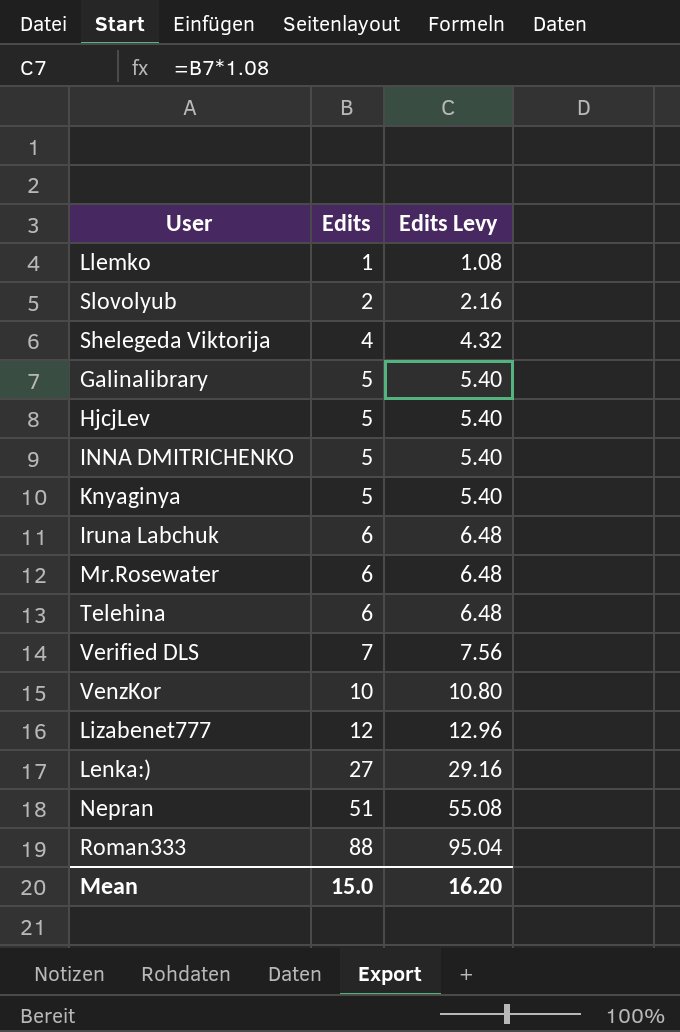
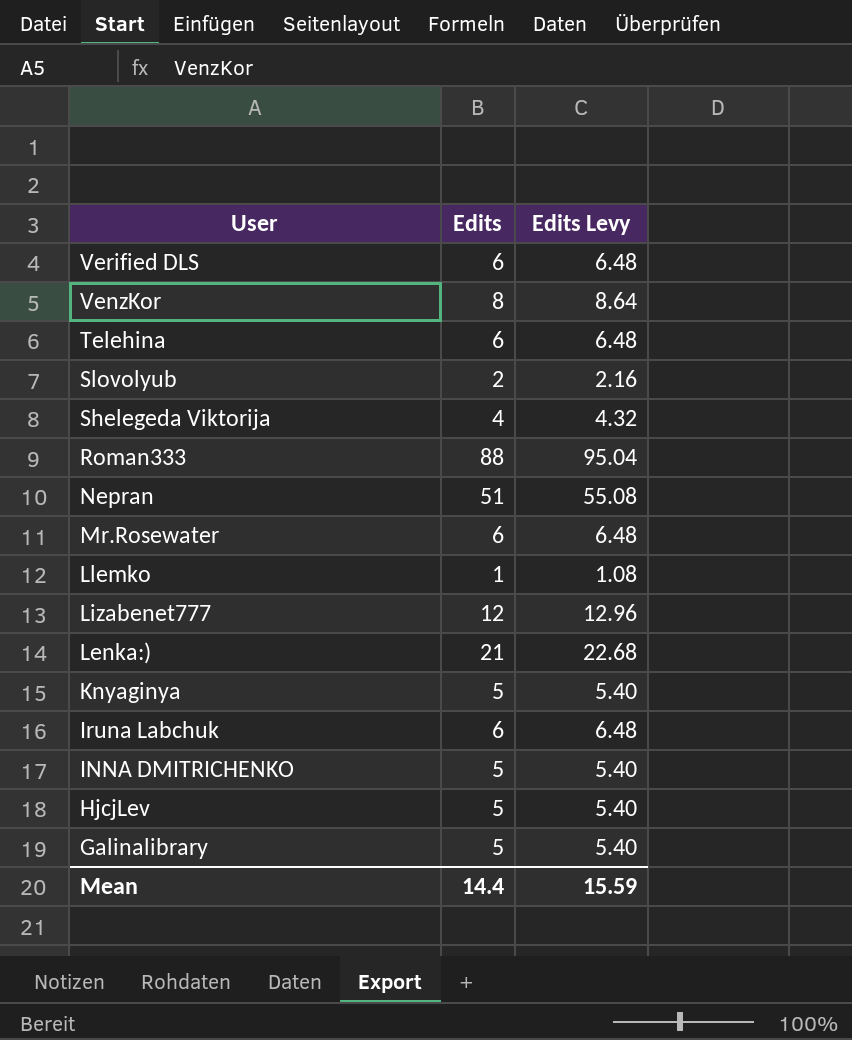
row order: Edits ascending -> User descending
Verified DLS | Edits: 7 -> 6
Verified DLS | Edits Levy: 7.56 -> 6.48
VenzKor | Edits: 10 -> 8
VenzKor | Edits Levy: 10.80 -> 8.64
Lenka:) | Edits: 27 -> 21
Lenka:) | Edits Levy: 29.16 -> 22.68
Mean | Edits: 15.0 -> 14.4
Mean | Edits Levy: 16.20 -> 15.59

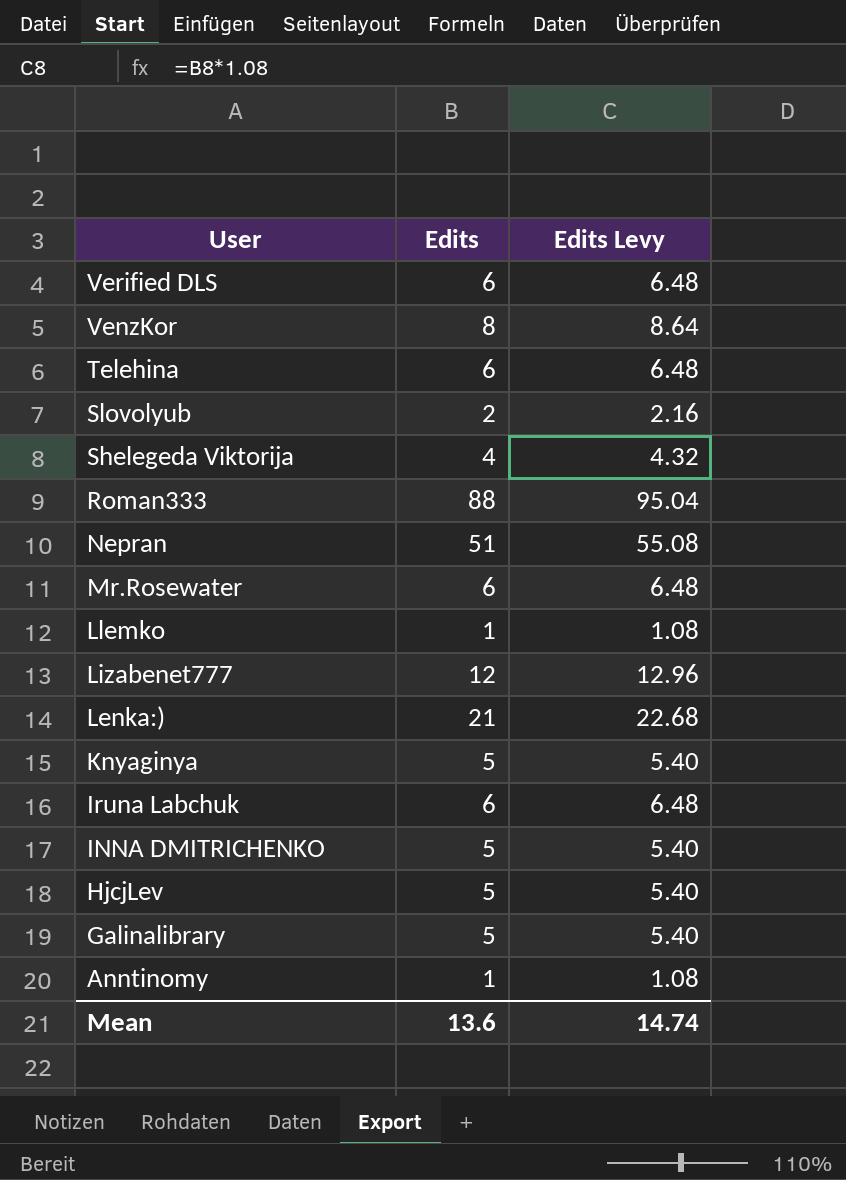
row Anntinomy: none -> 1 | 1.08
Mean | Edits: 14.4 -> 13.6
Mean | Edits Levy: 15.59 -> 14.74

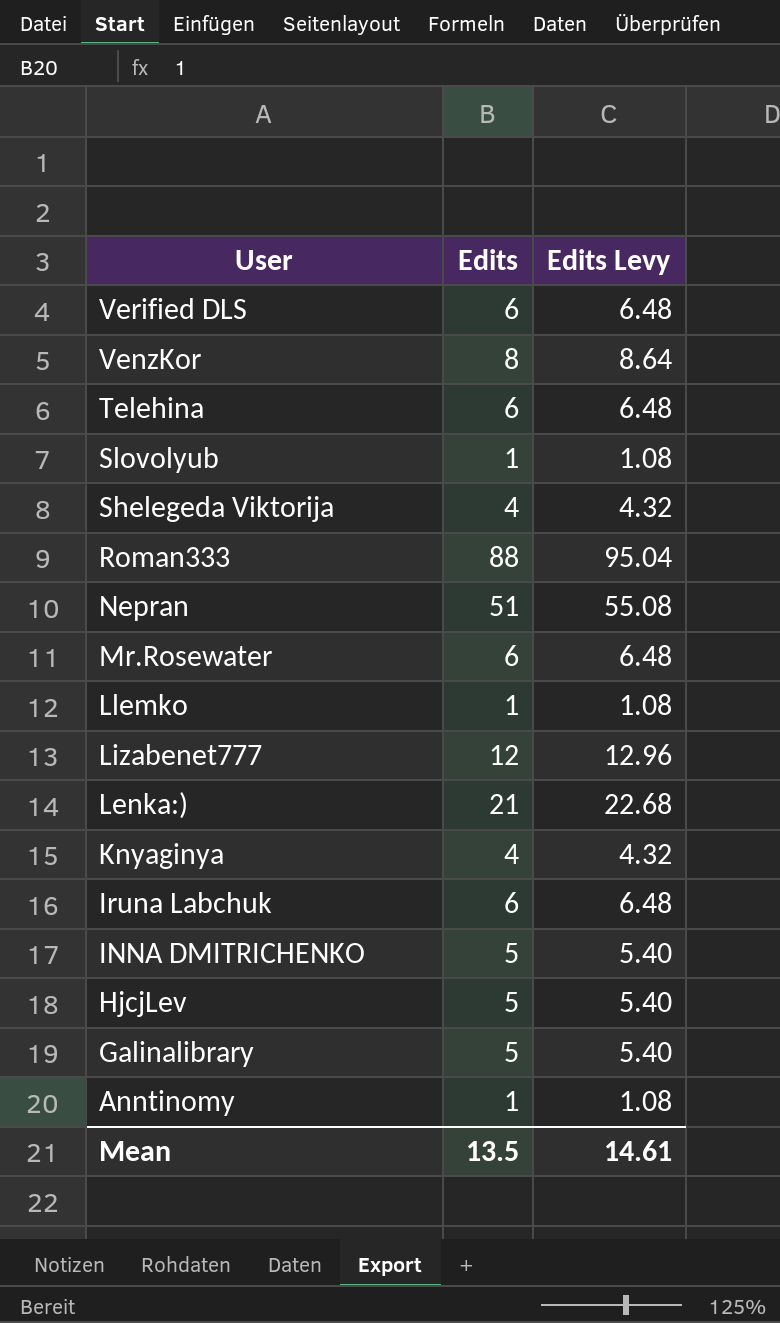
Slovolyub | Edits: 2 -> 1
Slovolyub | Edits Levy: 2.16 -> 1.08
Knyaginya | Edits: 5 -> 4
Knyaginya | Edits Levy: 5.40 -> 4.32
Mean | Edits: 13.6 -> 13.5
Mean | Edits Levy: 14.74 -> 14.61

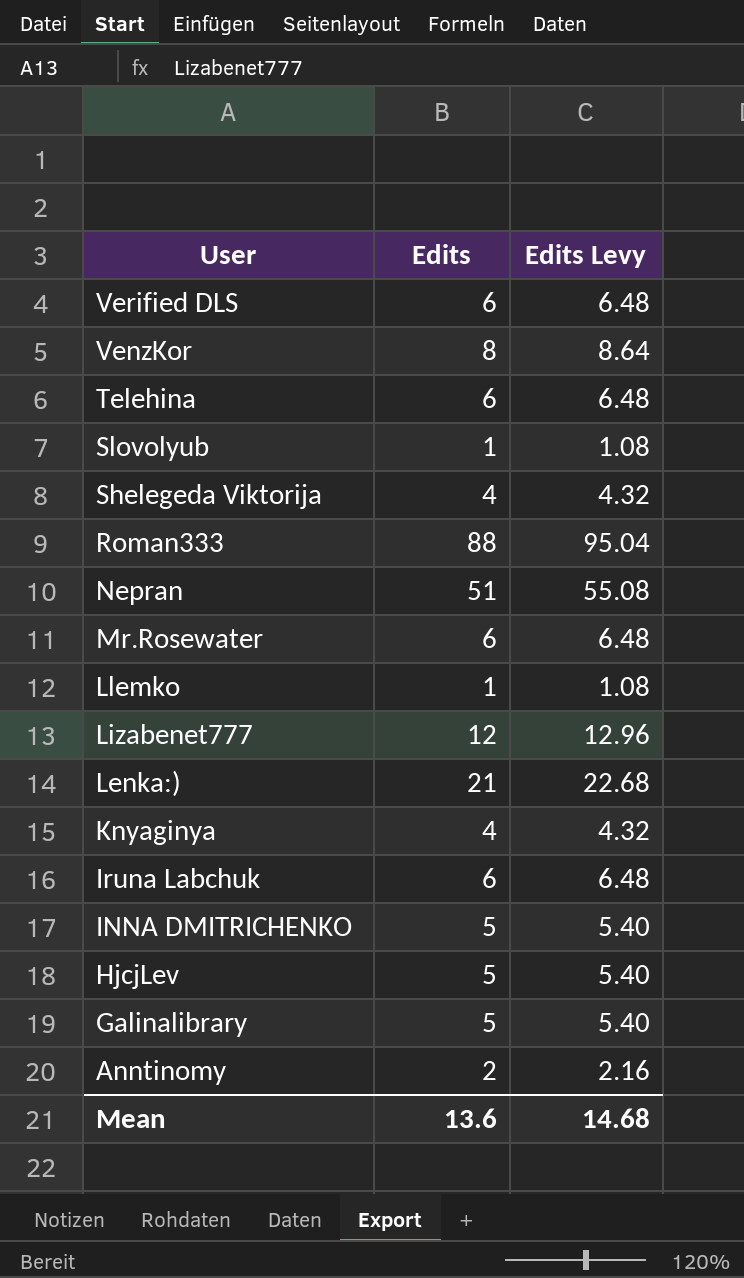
Anntinomy | Edits: 1 -> 2
Anntinomy | Edits Levy: 1.08 -> 2.16
Mean | Edits: 13.5 -> 13.6
Mean | Edits Levy: 14.61 -> 14.68

